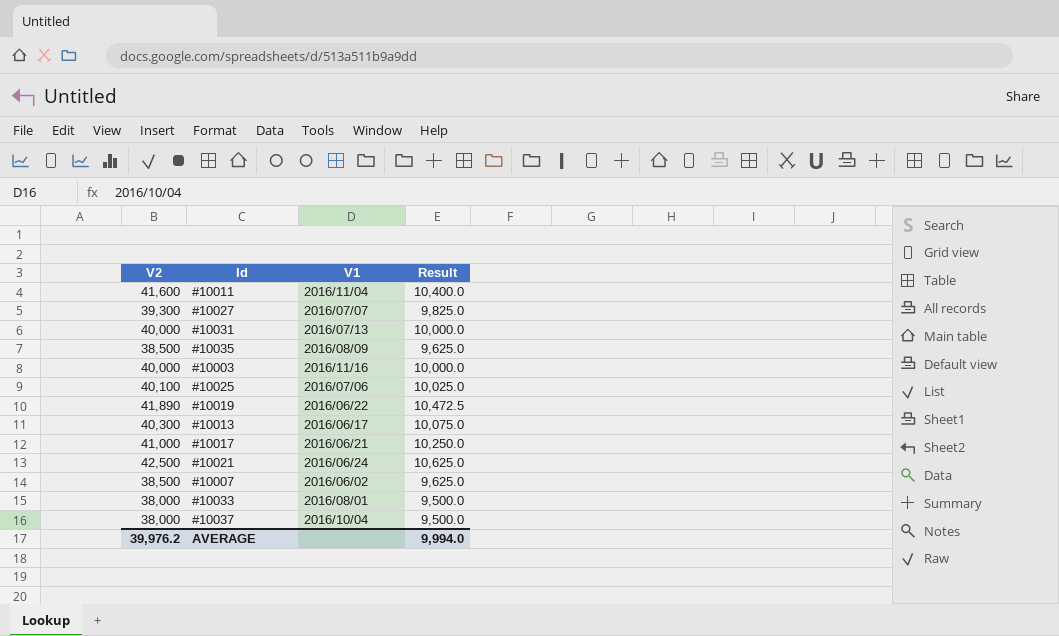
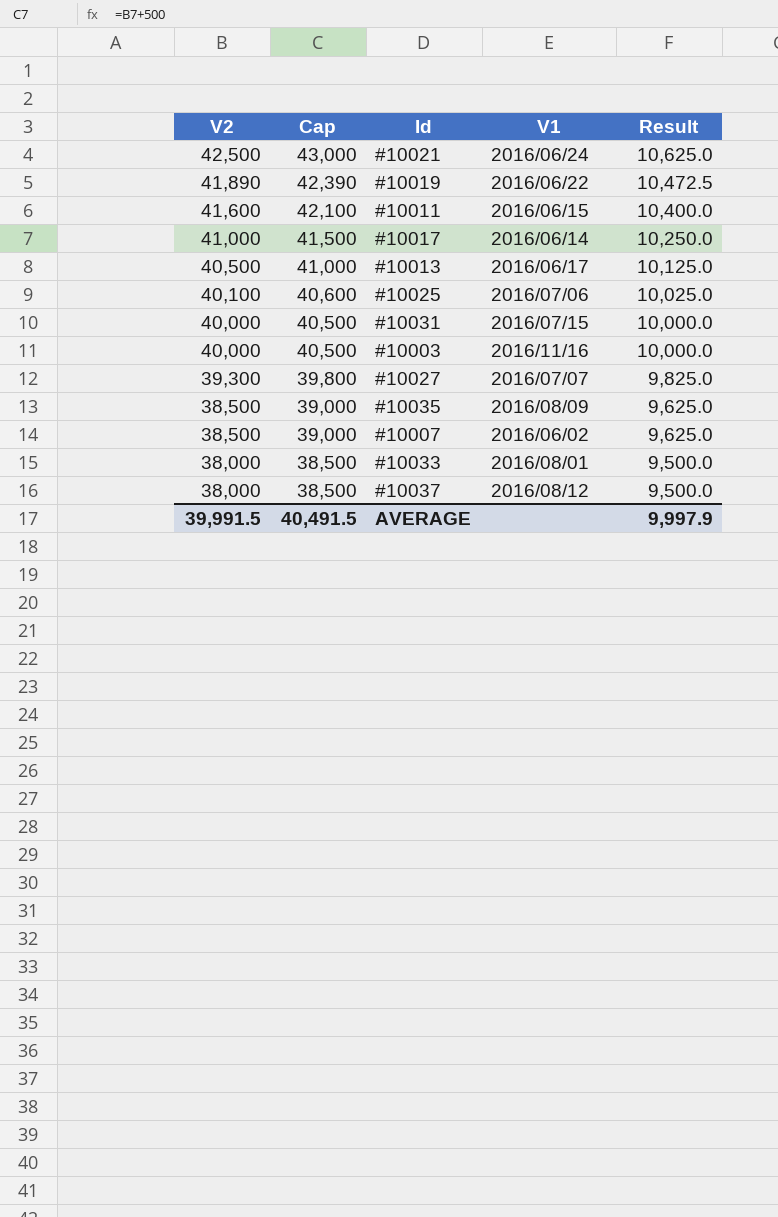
row order: none -> V2 descending
column Cap | formula: none -> [V2] + 500
#10011 | V1: 2016/11/04 -> 2016/06/15
#10017 | V1: 2016/06/21 -> 2016/06/14
#10013 | V2: 40,300 -> 40,500
#10013 | Result: 10,075.0 -> 10,125.0
#10031 | V1: 2016/07/13 -> 2016/07/15
#10037 | V1: 2016/10/04 -> 2016/08/12
AVERAGE | V2: 39,976.2 -> 39,991.5
AVERAGE | Result: 9,994.0 -> 9,997.9

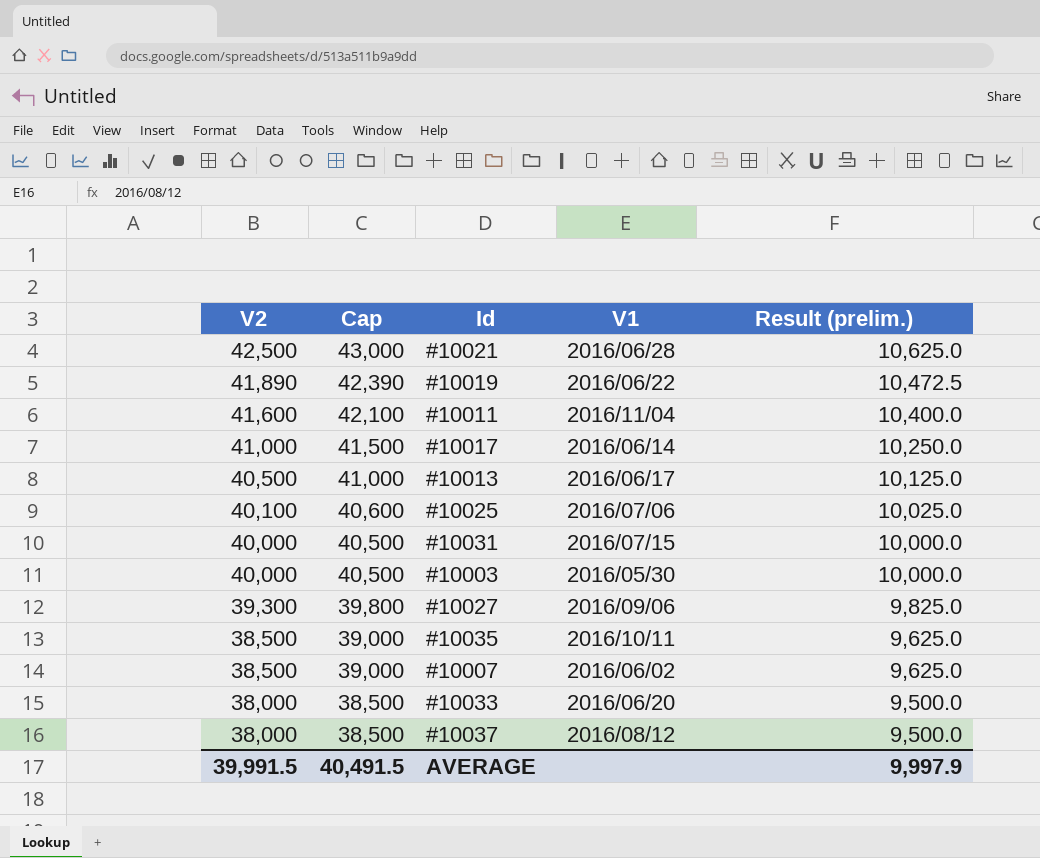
column name: Result -> Result (prelim.)
#10021 | V1: 2016/06/24 -> 2016/06/28
#10011 | V1: 2016/06/15 -> 2016/11/04
#10003 | V1: 2016/11/16 -> 2016/05/30
#10027 | V1: 2016/07/07 -> 2016/09/06
#10035 | V1: 2016/08/09 -> 2016/10/11
#10033 | V1: 2016/08/01 -> 2016/06/20

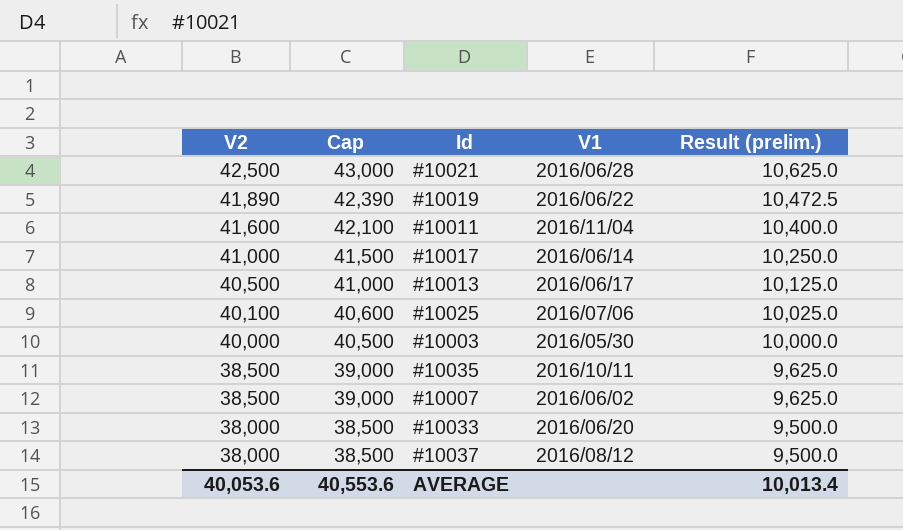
row #10031: 40,000 | 40,500 | 2016/07/15 | 10,000.0 -> none
row #10027: 39,300 | 39,800 | 2016/09/06 | 9,825.0 -> none
AVERAGE | V2: 39,991.5 -> 40,053.6
AVERAGE | Cap: 40,491.5 -> 40,553.6
AVERAGE | Result (prelim.): 9,997.9 -> 10,013.4

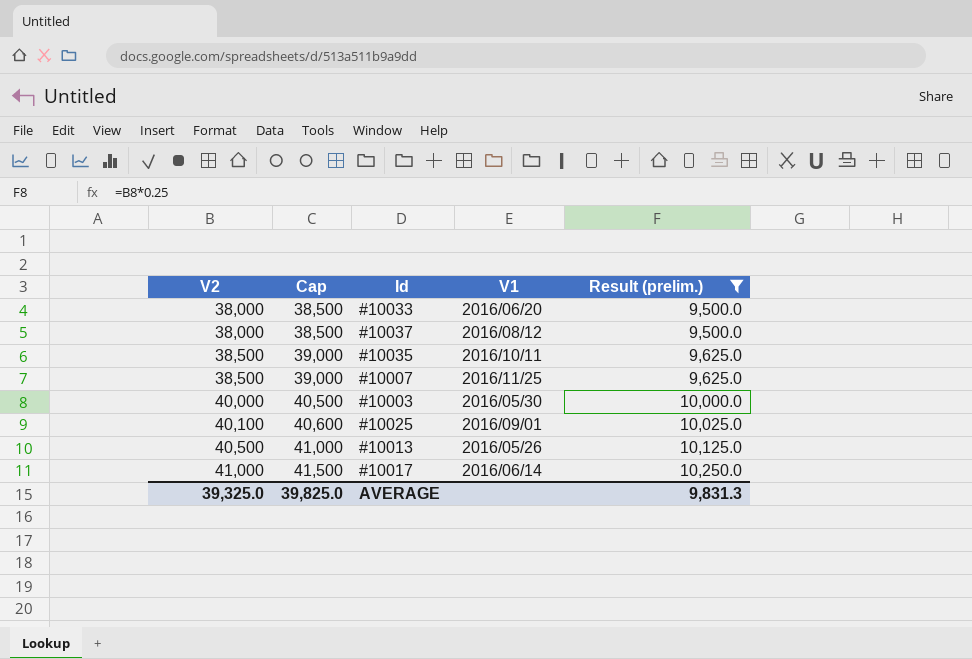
filter: none -> Result (prelim.) <= 10,250.0
row order: V2 descending -> V2 ascending
#10007 | V1: 2016/06/02 -> 2016/11/25
#10025 | V1: 2016/07/06 -> 2016/09/01
#10013 | V1: 2016/06/17 -> 2016/05/26
AVERAGE | V2: 40,053.6 -> 39,325.0
AVERAGE | Cap: 40,553.6 -> 39,825.0
AVERAGE | Result (prelim.): 10,013.4 -> 9,831.3

